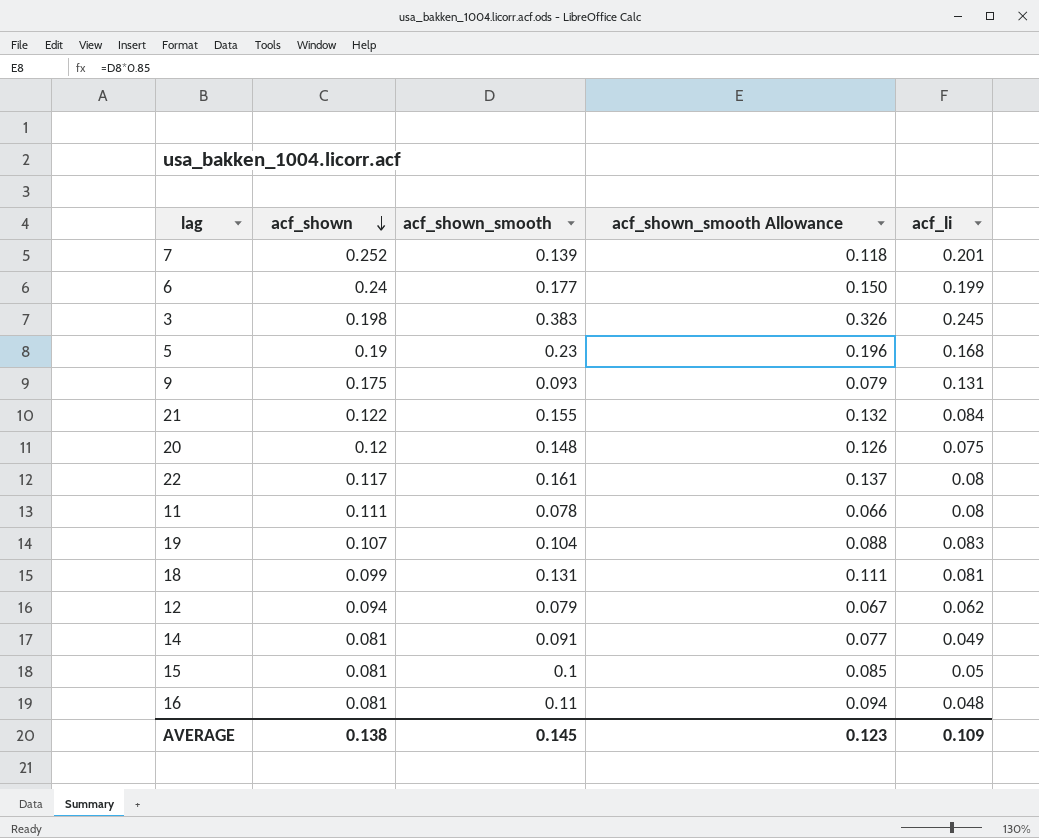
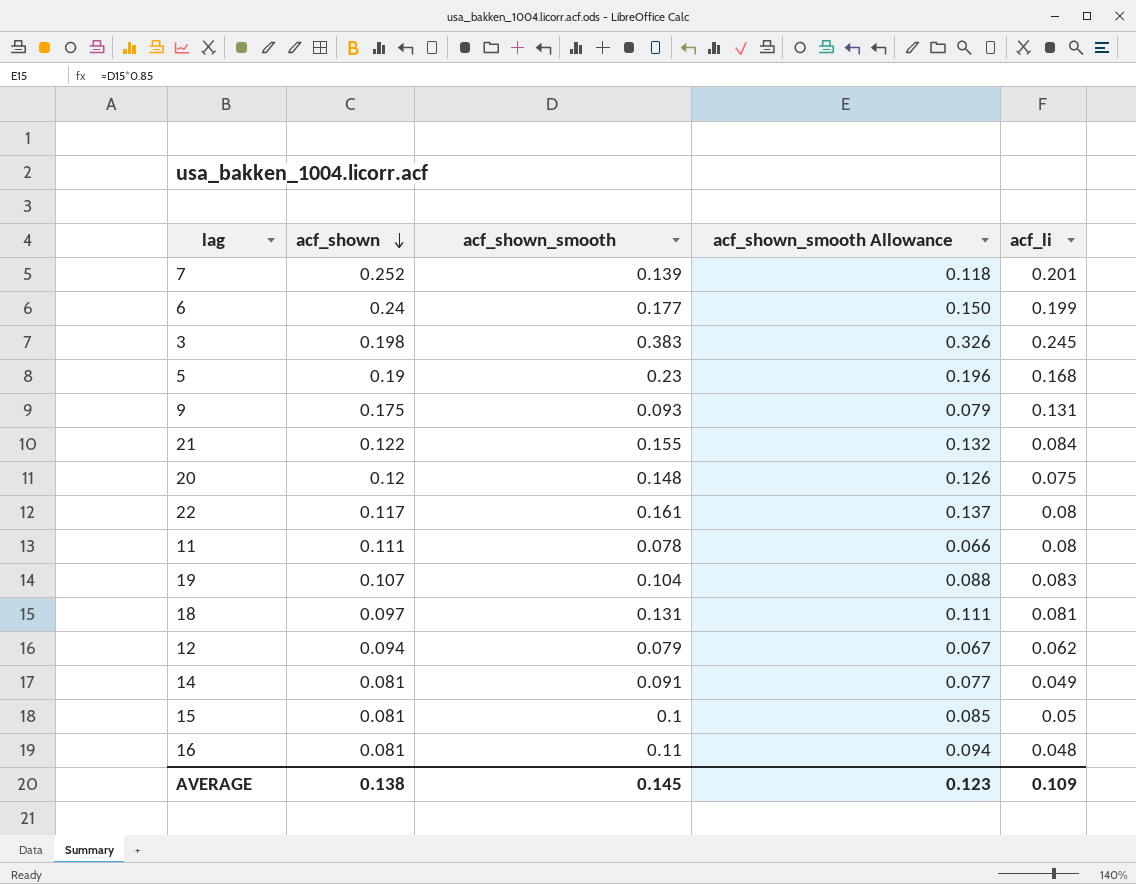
18 | acf_shown: 0.099 -> 0.097

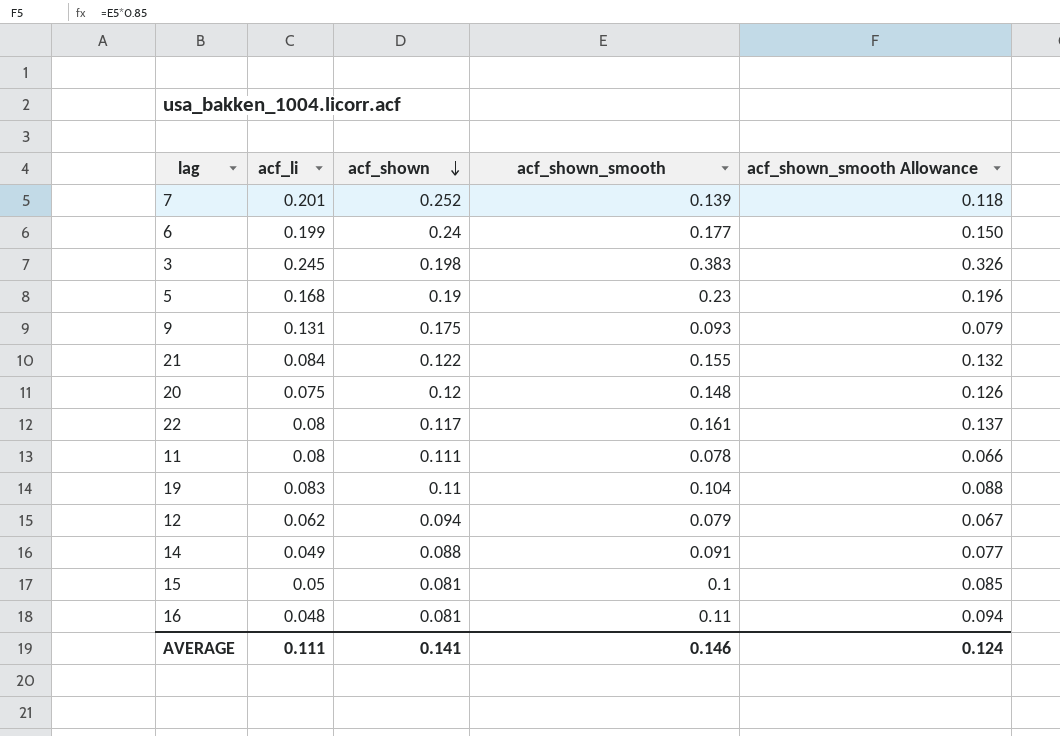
column acf_li | position: 5 -> 2
row 18: 0.097 | 0.131 | 0.111 | 0.081 -> none
19 | acf_shown: 0.107 -> 0.11
14 | acf_shown: 0.081 -> 0.088
AVERAGE | acf_li: 0.109 -> 0.111
AVERAGE | acf_shown: 0.138 -> 0.141
AVERAGE | acf_shown_smooth: 0.145 -> 0.146
AVERAGE | acf_shown_smooth Allowance: 0.123 -> 0.124

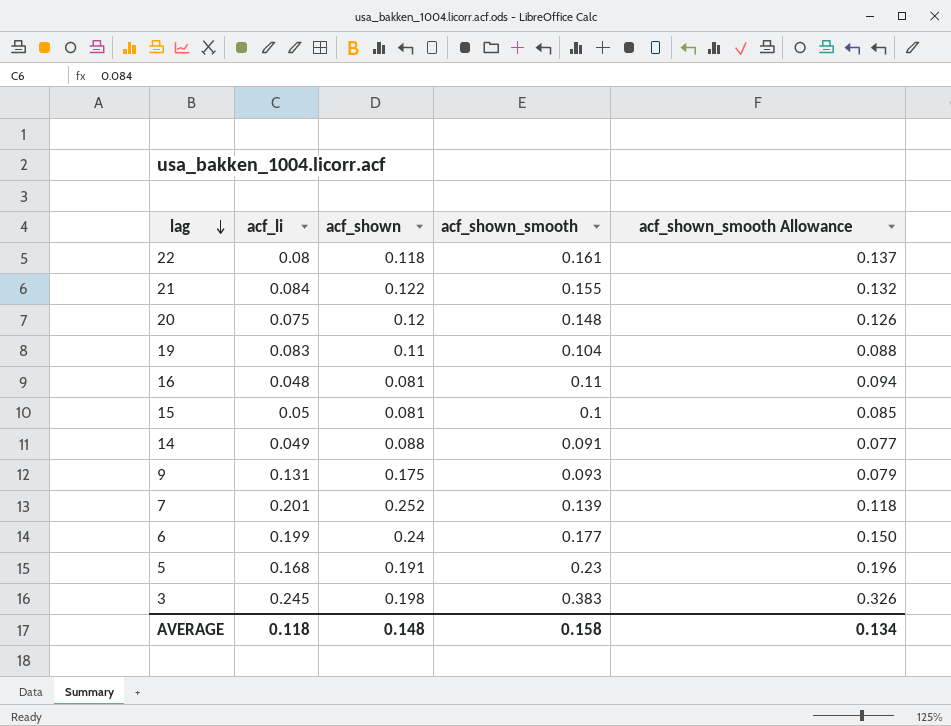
row order: acf_shown descending -> lag descending
row 11: 0.08 | 0.111 | 0.078 | 0.066 -> none
row 12: 0.062 | 0.094 | 0.079 | 0.067 -> none
22 | acf_shown: 0.117 -> 0.118
5 | acf_shown: 0.19 -> 0.191
AVERAGE | acf_li: 0.111 -> 0.118
AVERAGE | acf_shown: 0.141 -> 0.148
AVERAGE | acf_shown_smooth: 0.146 -> 0.158
AVERAGE | acf_shown_smooth Allowance: 0.124 -> 0.134

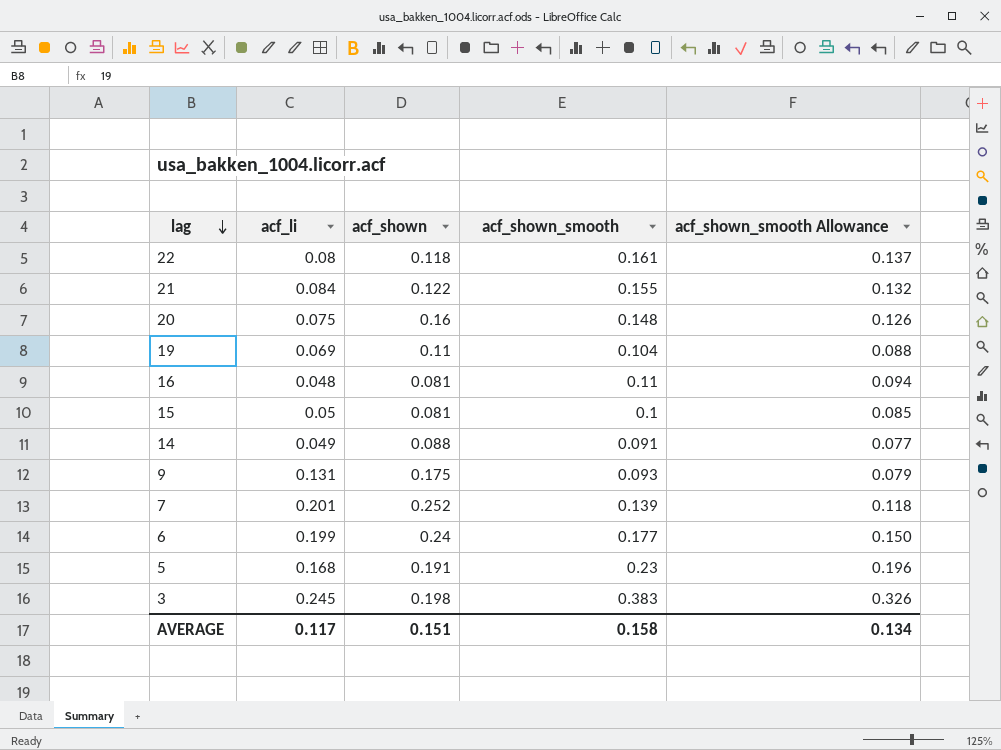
20 | acf_shown: 0.12 -> 0.16
19 | acf_li: 0.083 -> 0.069
AVERAGE | acf_li: 0.118 -> 0.117
AVERAGE | acf_shown: 0.148 -> 0.151

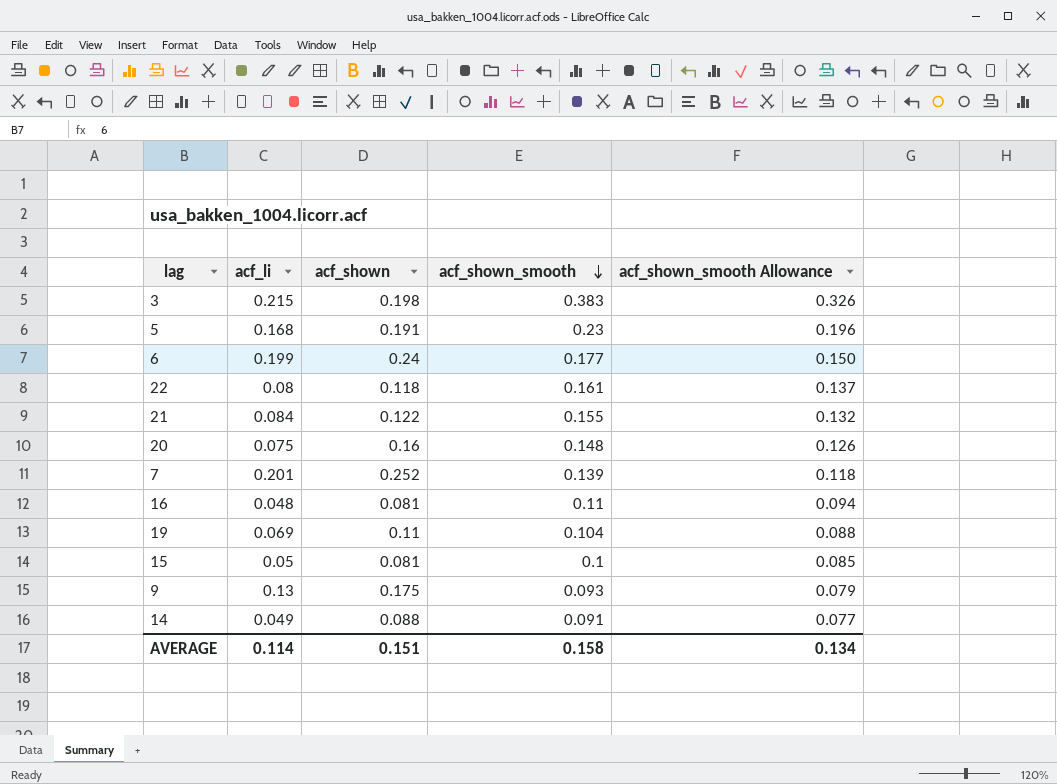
row order: lag descending -> acf_shown_smooth descending
3 | acf_li: 0.245 -> 0.215
9 | acf_li: 0.131 -> 0.13
AVERAGE | acf_li: 0.117 -> 0.114

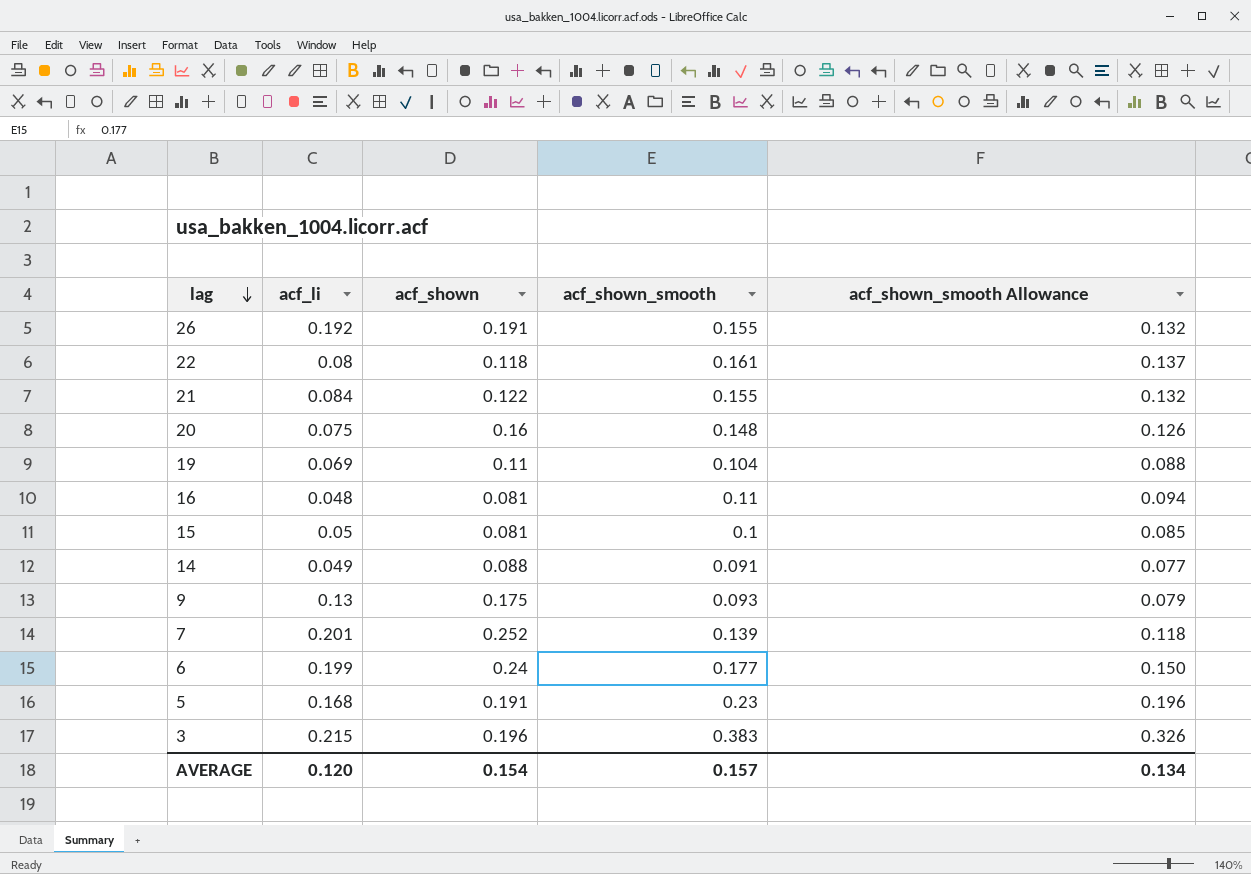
row order: acf_shown_smooth descending -> lag descending
row 26: none -> 0.192 | 0.191 | 0.155 | 0.132
3 | acf_shown: 0.198 -> 0.196
AVERAGE | acf_li: 0.114 -> 0.120
AVERAGE | acf_shown: 0.151 -> 0.154
AVERAGE | acf_shown_smooth: 0.158 -> 0.157

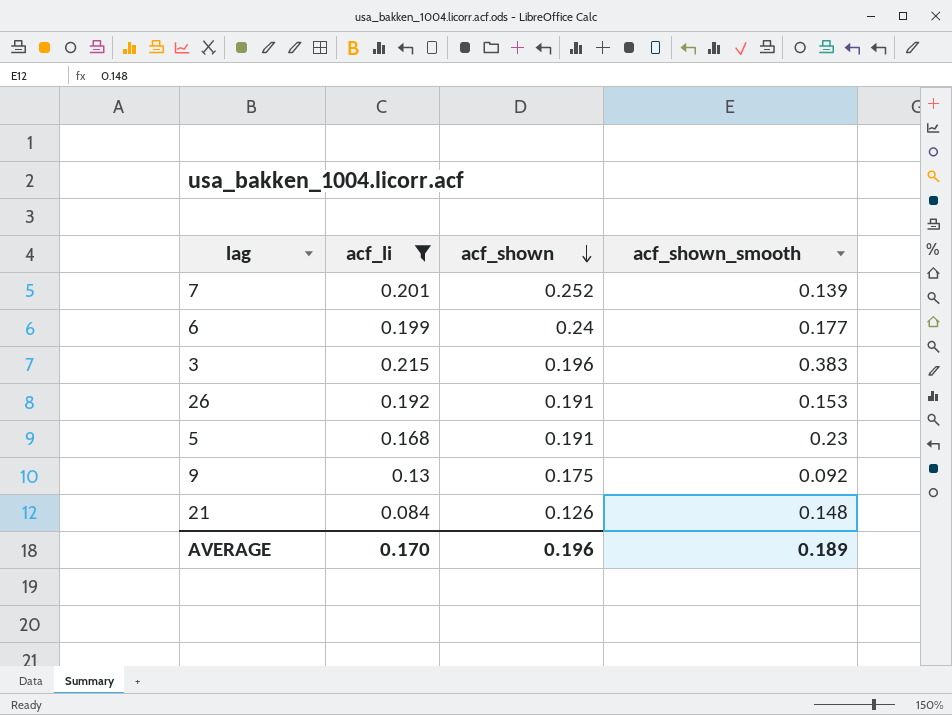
filter: none -> acf_li >= 0.084
row order: lag descending -> acf_shown descending
column acf_shown_smooth Allowance | formula: [acf_shown_smooth] * 0.85 -> none
26 | acf_shown_smooth: 0.155 -> 0.153
9 | acf_shown_smooth: 0.093 -> 0.092
21 | acf_shown: 0.122 -> 0.126
21 | acf_shown_smooth: 0.155 -> 0.148
AVERAGE | acf_li: 0.120 -> 0.170
AVERAGE | acf_shown: 0.154 -> 0.196
AVERAGE | acf_shown_smooth: 0.157 -> 0.189

